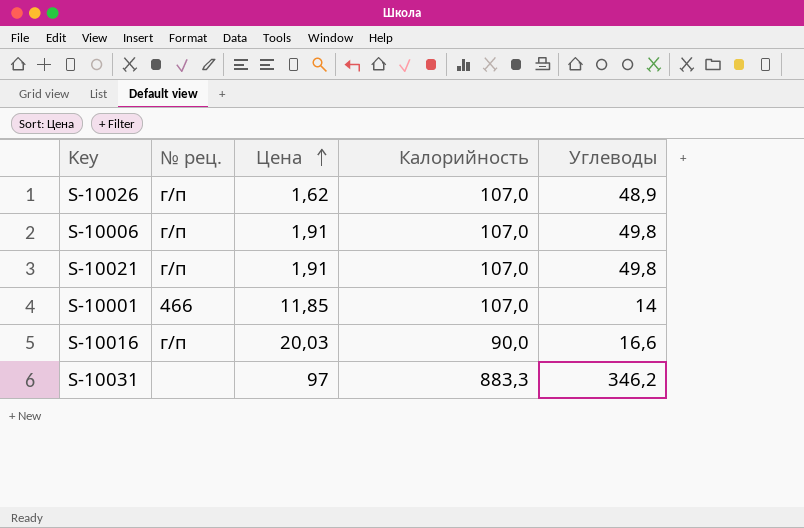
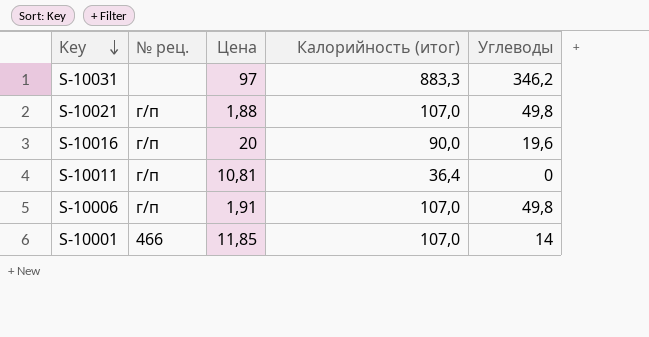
row order: Цена ascending -> Key descending
column name: Калорийность -> Калорийность (итог)
row S-10026: г/п | 1,62 | 107,0 | 48,9 -> none
S-10021 | Цена: 1,91 -> 1,88
S-10016 | Цена: 20,03 -> 20
S-10016 | Углеводы: 16,6 -> 19,6
row S-10011: none -> г/п | 10,81 | 36,4 | 0

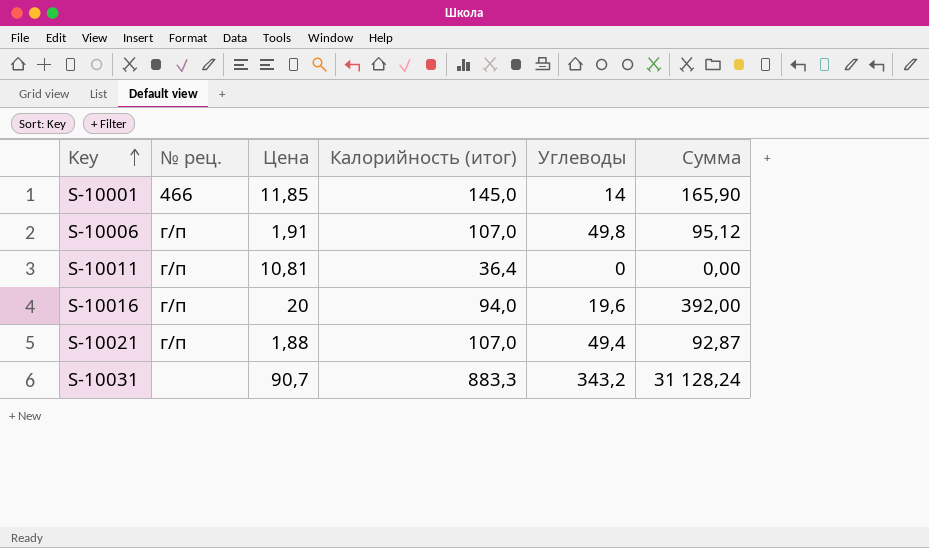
row order: Key descending -> Key ascending
column Сумма | formula: none -> [Цена] * [Углеводы]
S-10001 | Калорийность (итог): 107,0 -> 145,0
S-10016 | Калорийность (итог): 90,0 -> 94,0
S-10021 | Углеводы: 49,8 -> 49,4
S-10031 | Цена: 97 -> 90,7
S-10031 | Углеводы: 346,2 -> 343,2

